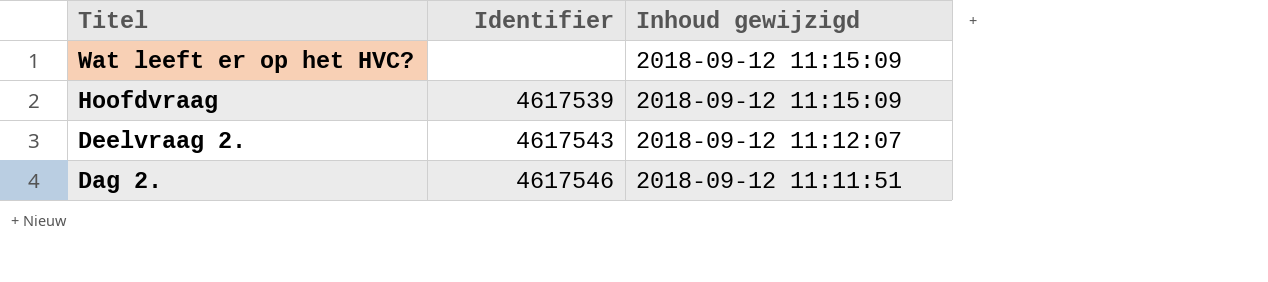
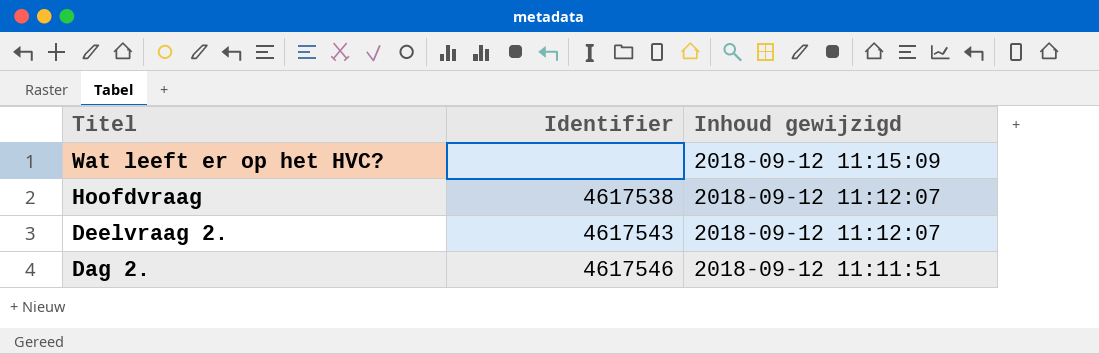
Hoofdvraag | Identifier: 4617539 -> 4617538
Hoofdvraag | Inhoud gewijzigd: 2018-09-12 11:15:09 -> 2018-09-12 11:12:07

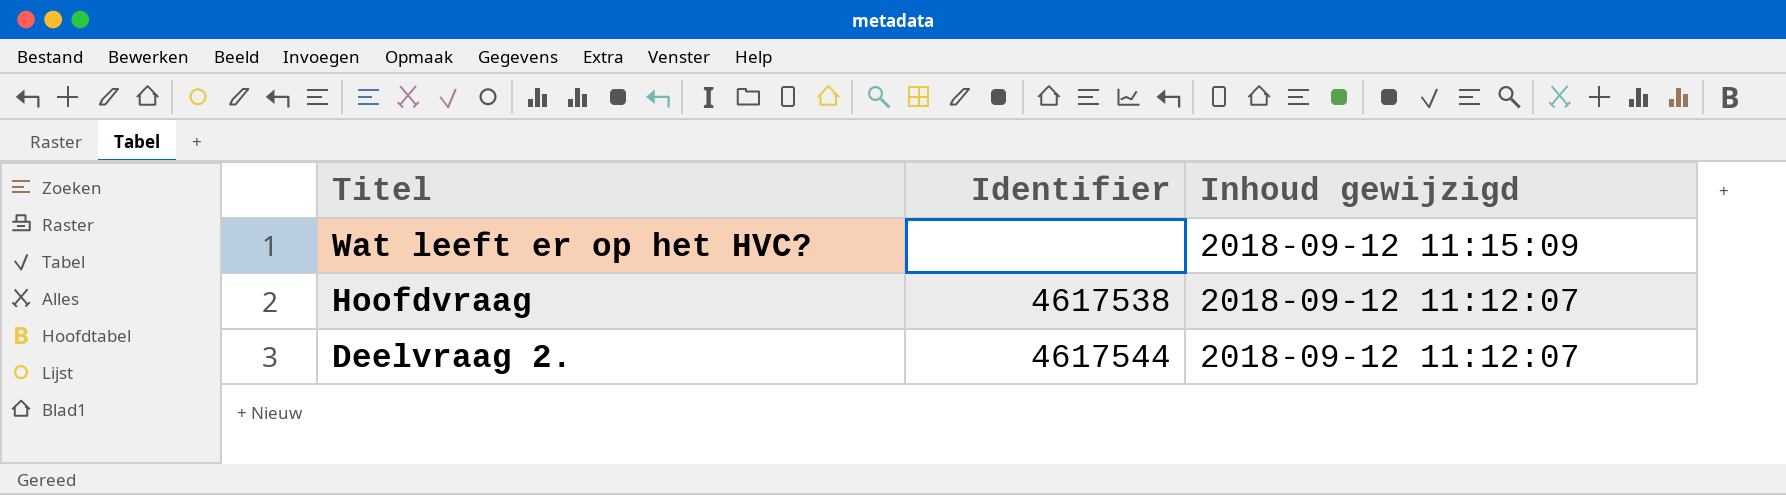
row Dag 2.: 4617546 | 2018-09-12 11:11:51 -> none
Deelvraag 2. | Identifier: 4617543 -> 4617544

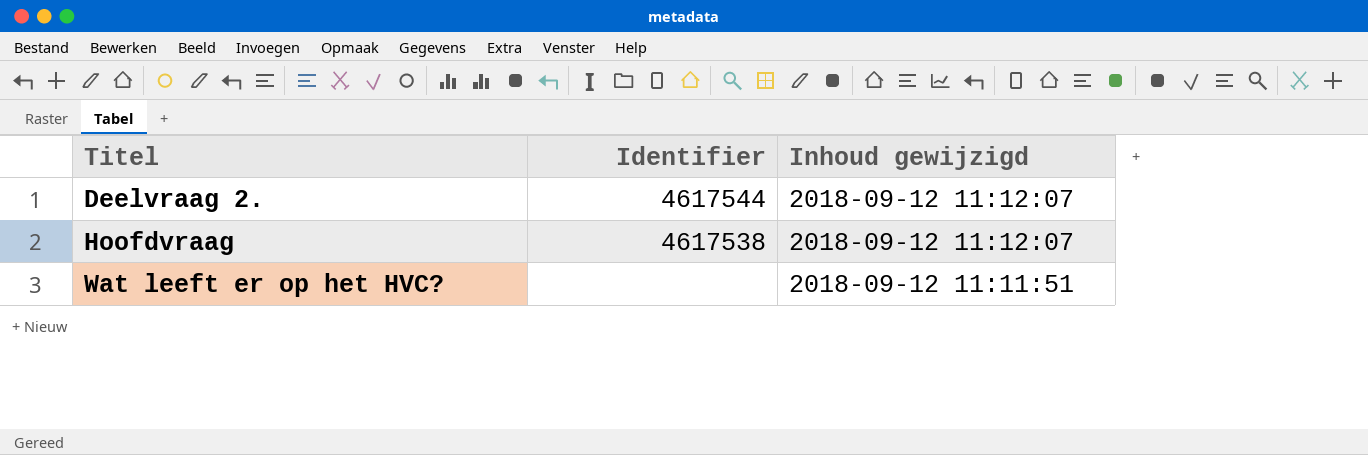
row order: Titel descending -> Titel ascending
Wat leeft er op het HVC? | Inhoud gewijzigd: 2018-09-12 11:15:09 -> 2018-09-12 11:11:51

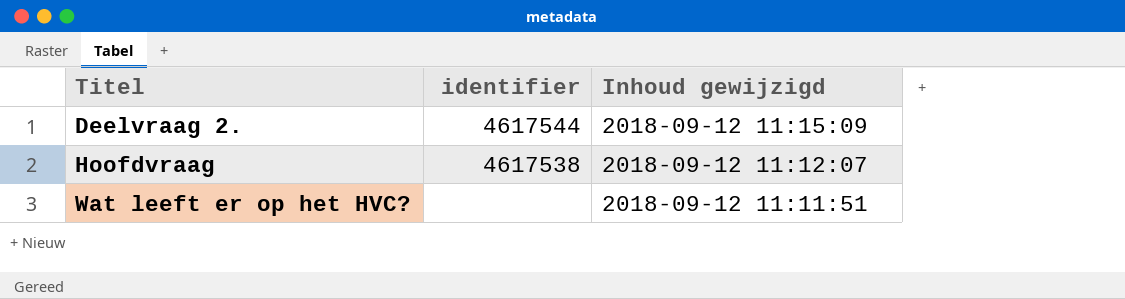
column name: Identifier -> identifier
Deelvraag 2. | Inhoud gewijzigd: 2018-09-12 11:12:07 -> 2018-09-12 11:15:09

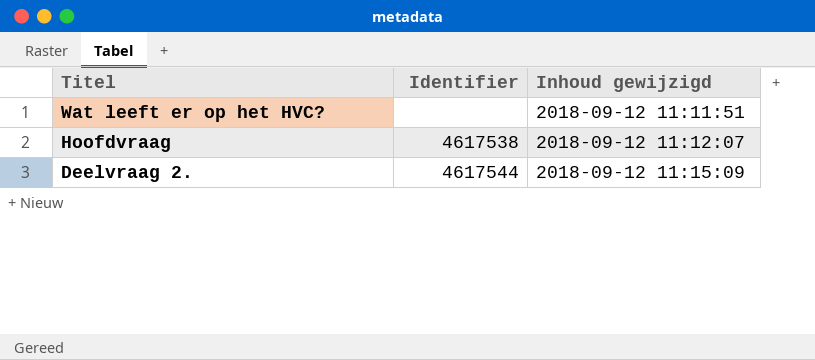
row order: Titel ascending -> Titel descending
column name: identifier -> Identifier

